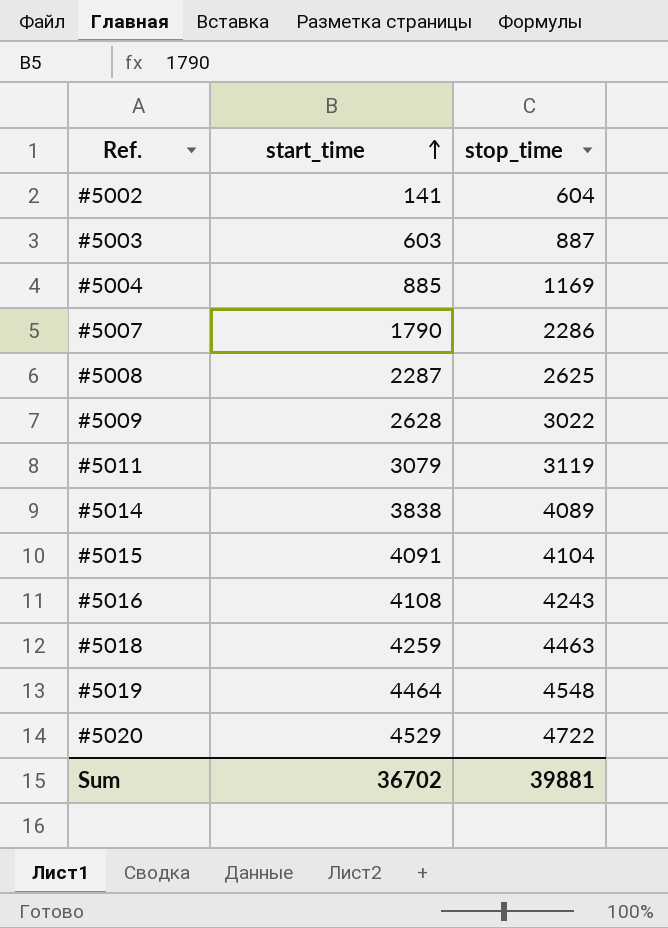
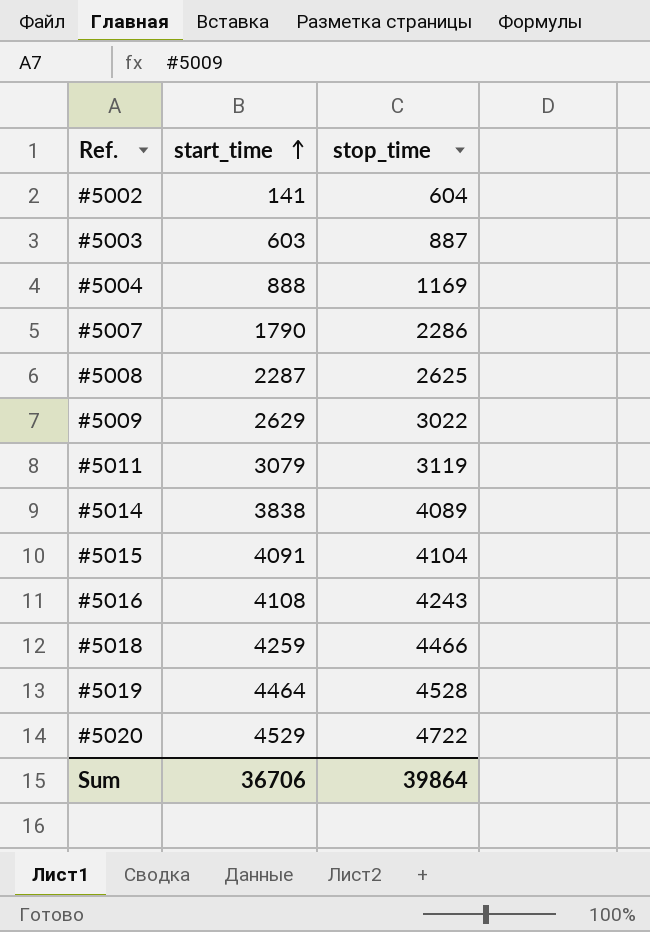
#5004 | start_time: 885 -> 888
#5009 | start_time: 2628 -> 2629
#5018 | stop_time: 4463 -> 4466
#5019 | stop_time: 4548 -> 4528
Sum | start_time: 36702 -> 36706
Sum | stop_time: 39881 -> 39864

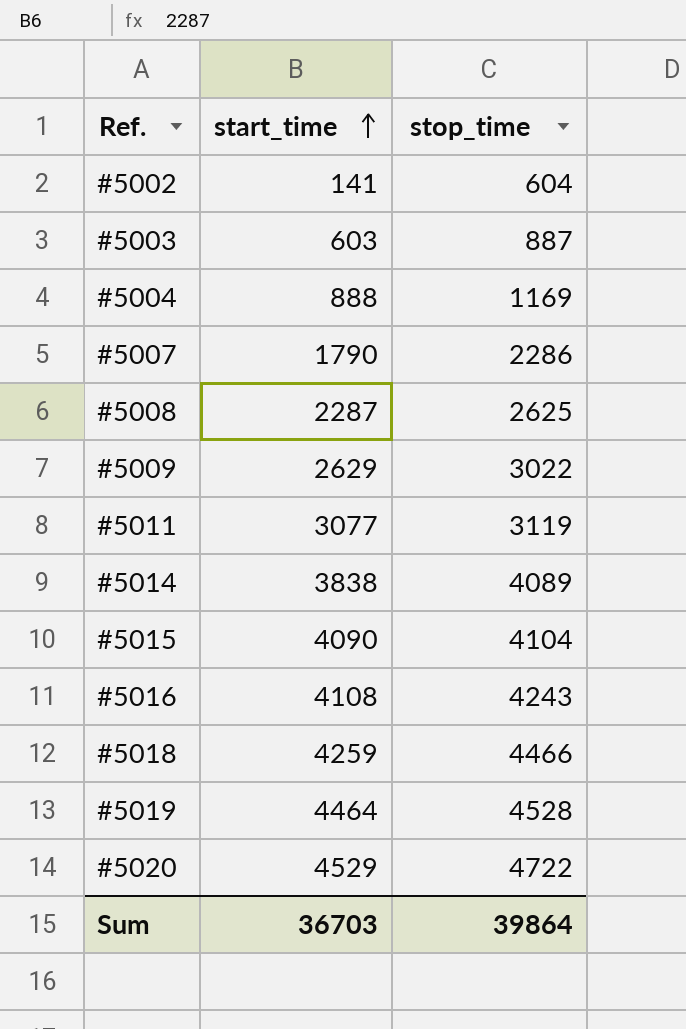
#5011 | start_time: 3079 -> 3077
#5015 | start_time: 4091 -> 4090
Sum | start_time: 36706 -> 36703

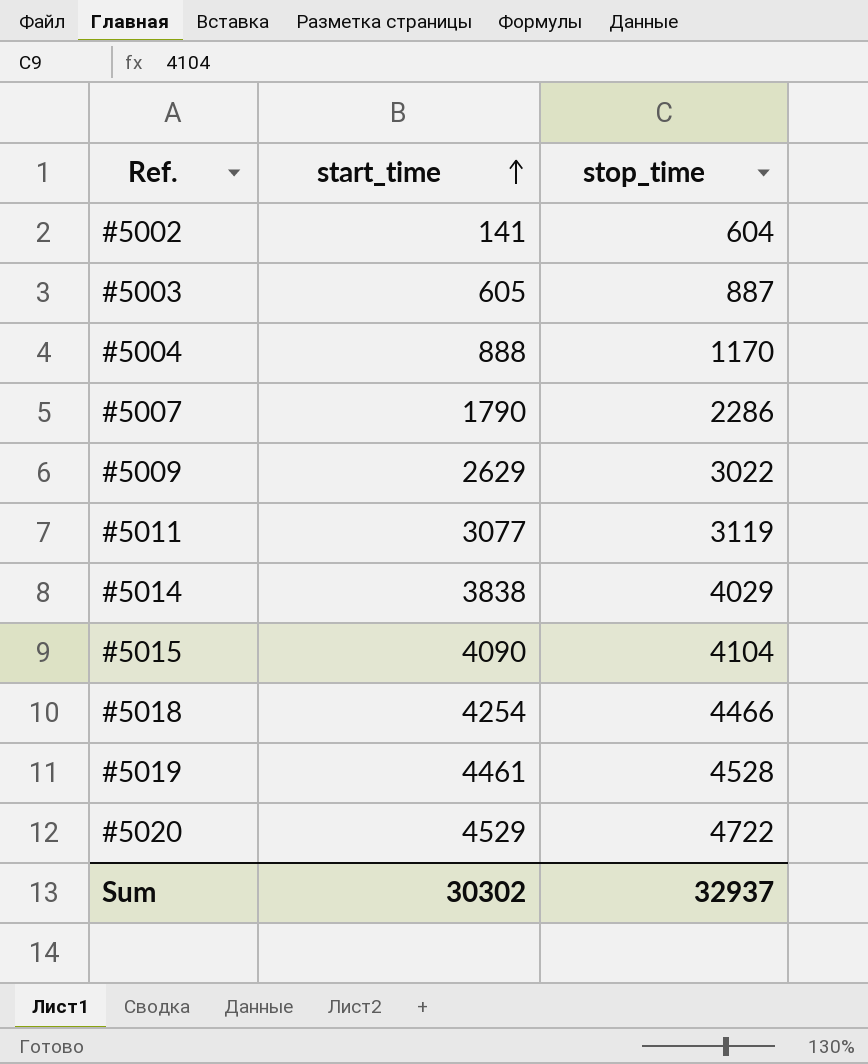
row #5008: 2287 | 2625 -> none
row #5016: 4108 | 4243 -> none
#5003 | start_time: 603 -> 605
#5004 | stop_time: 1169 -> 1170
#5014 | stop_time: 4089 -> 4029
#5018 | start_time: 4259 -> 4254
#5019 | start_time: 4464 -> 4461
Sum | start_time: 36703 -> 30302
Sum | stop_time: 39864 -> 32937

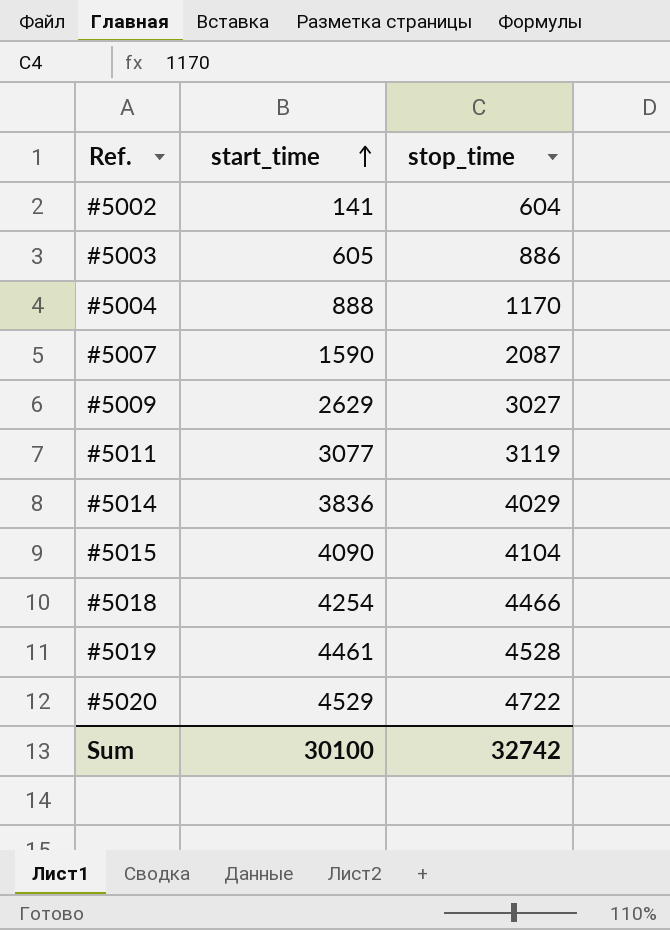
#5003 | stop_time: 887 -> 886
#5007 | start_time: 1790 -> 1590
#5007 | stop_time: 2286 -> 2087
#5009 | stop_time: 3022 -> 3027
#5014 | start_time: 3838 -> 3836
Sum | start_time: 30302 -> 30100
Sum | stop_time: 32937 -> 32742

